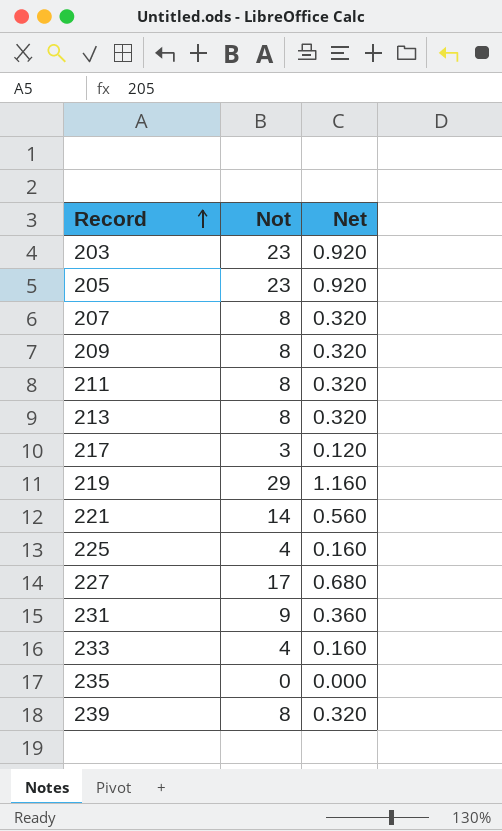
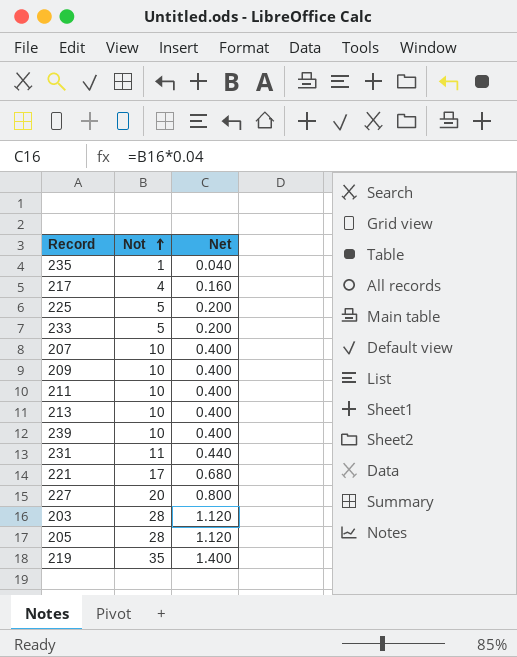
row order: Record ascending -> Not ascending
235 | Not: 0 -> 1
235 | Net: 0.000 -> 0.040
217 | Not: 3 -> 4
217 | Net: 0.120 -> 0.160
225 | Not: 4 -> 5
225 | Net: 0.160 -> 0.200
233 | Not: 4 -> 5
233 | Net: 0.160 -> 0.200
207 | Not: 8 -> 10
207 | Net: 0.320 -> 0.400
209 | Not: 8 -> 10
209 | Net: 0.320 -> 0.400
211 | Not: 8 -> 10
211 | Net: 0.320 -> 0.400
213 | Not: 8 -> 10
213 | Net: 0.320 -> 0.400
239 | Not: 8 -> 10
239 | Net: 0.320 -> 0.400
231 | Not: 9 -> 11
231 | Net: 0.360 -> 0.440
221 | Not: 14 -> 17
221 | Net: 0.560 -> 0.680
227 | Not: 17 -> 20
227 | Net: 0.680 -> 0.800
203 | Not: 23 -> 28
203 | Net: 0.920 -> 1.120
205 | Not: 23 -> 28
205 | Net: 0.920 -> 1.120
219 | Not: 29 -> 35
219 | Net: 1.160 -> 1.400

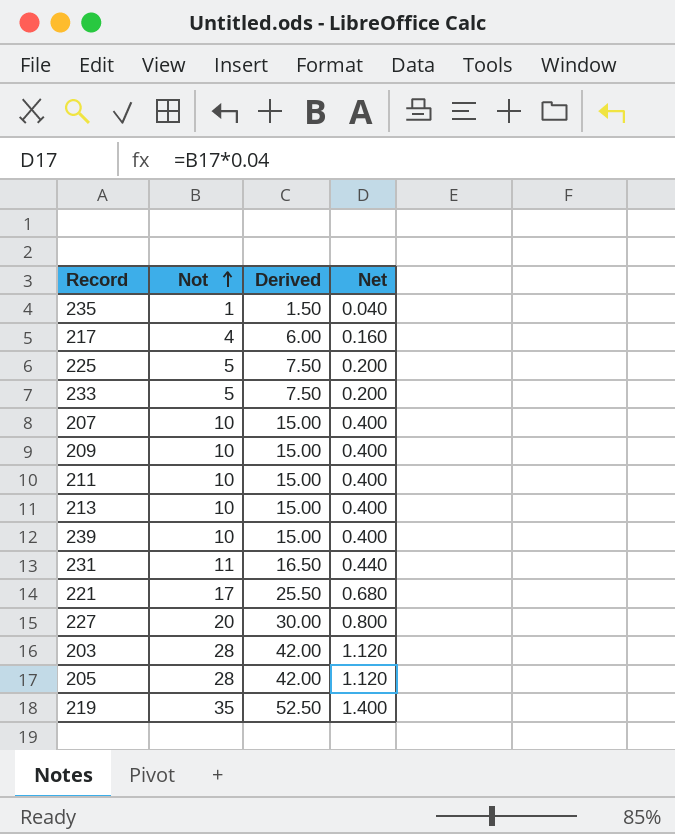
column Derived | formula: none -> [Not] * 1.5

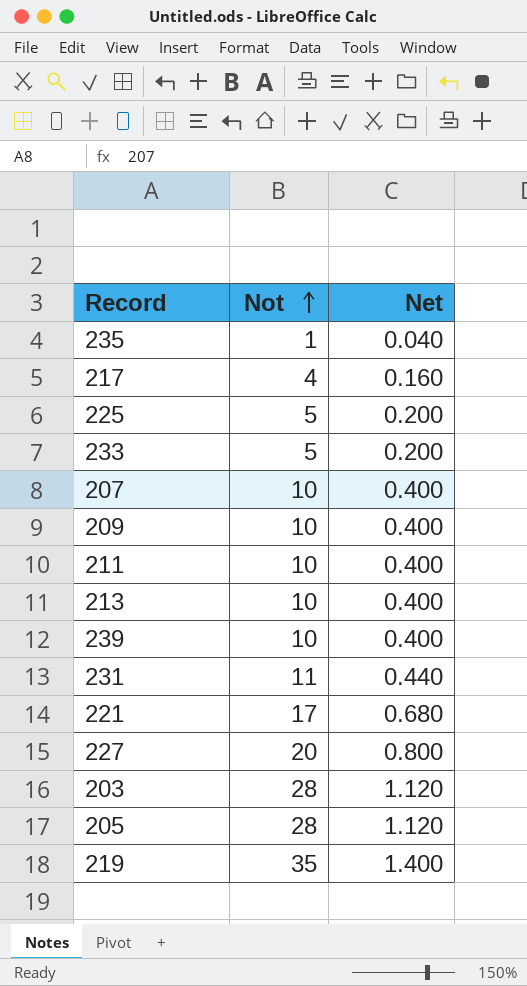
column Derived | formula: [Not] * 1.5 -> none

